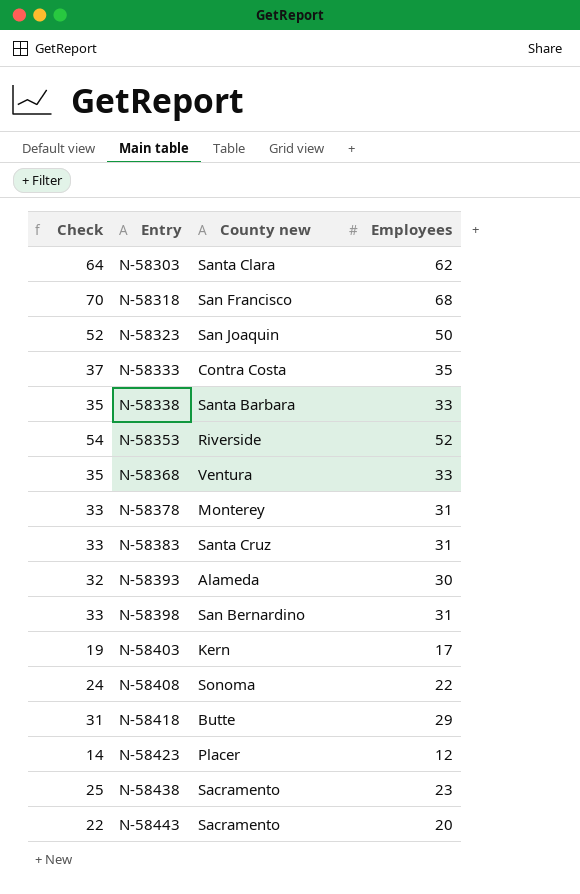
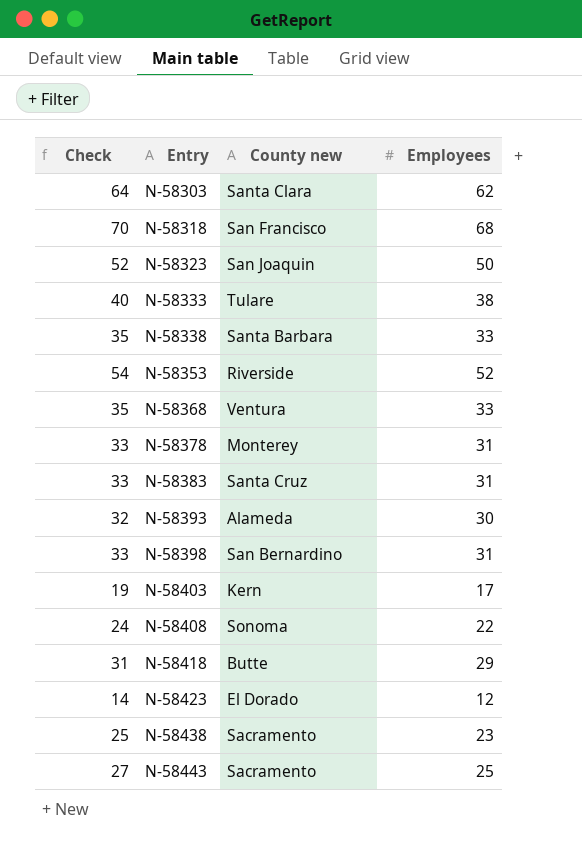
N-58333 | Check: 37 -> 40
N-58333 | County new: Contra Costa -> Tulare
N-58333 | Employees: 35 -> 38
N-58423 | County new: Placer -> El Dorado
N-58443 | Check: 22 -> 27
N-58443 | Employees: 20 -> 25

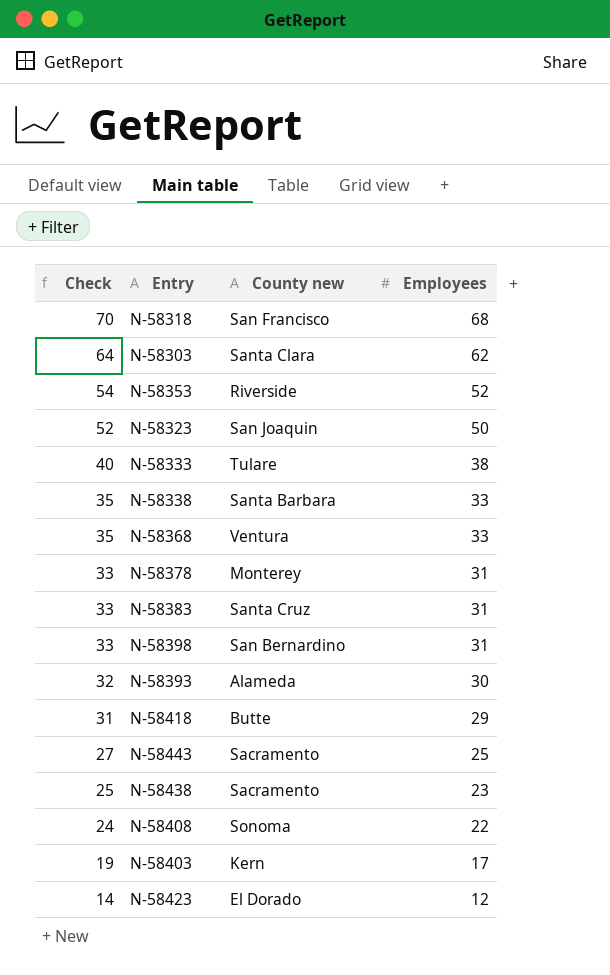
row order: Entry ascending -> Check descending

